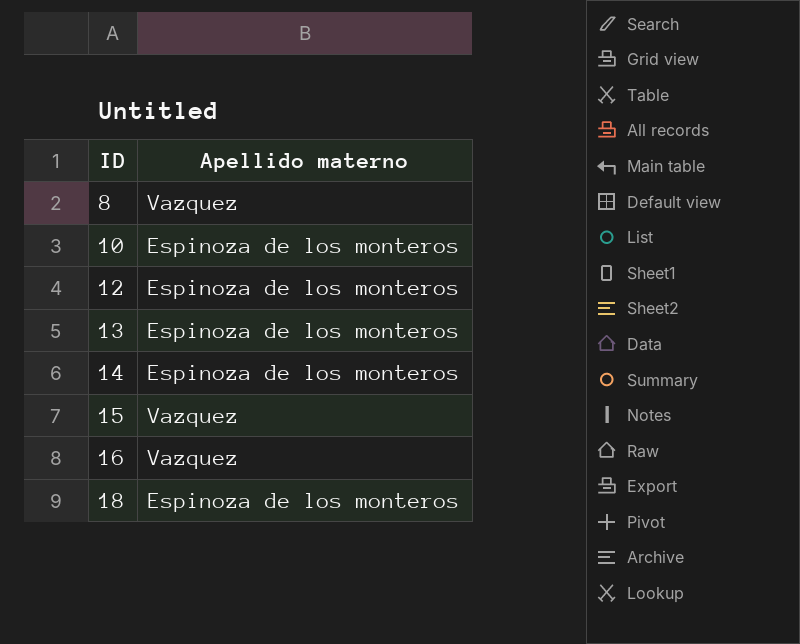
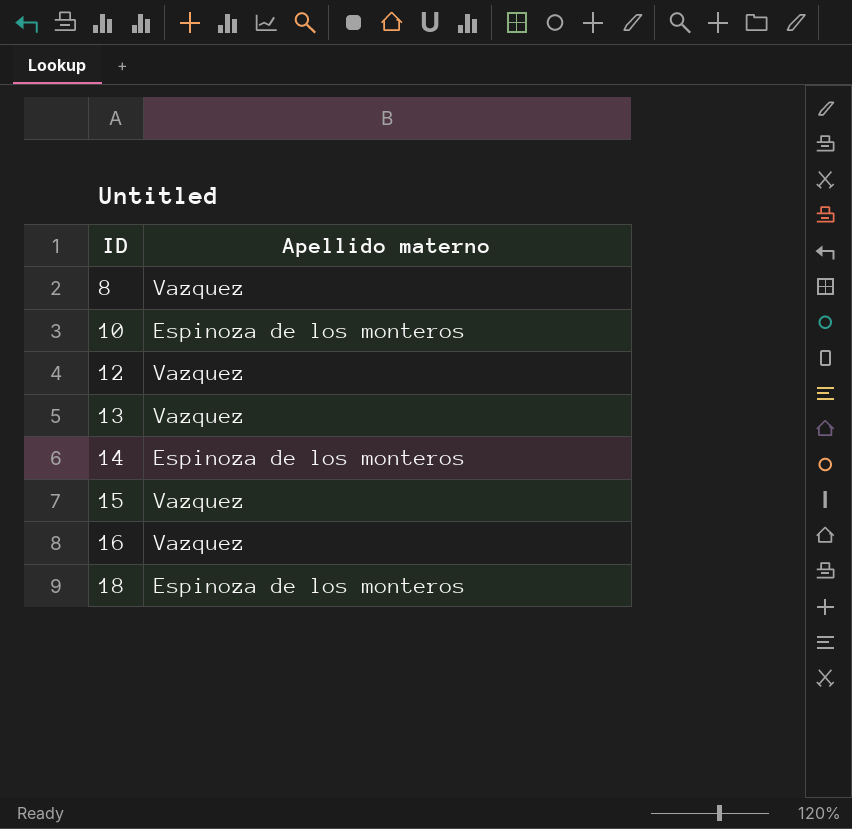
12 | Apellido materno: Espinoza de los monteros -> Vazquez
13 | Apellido materno: Espinoza de los monteros -> Vazquez

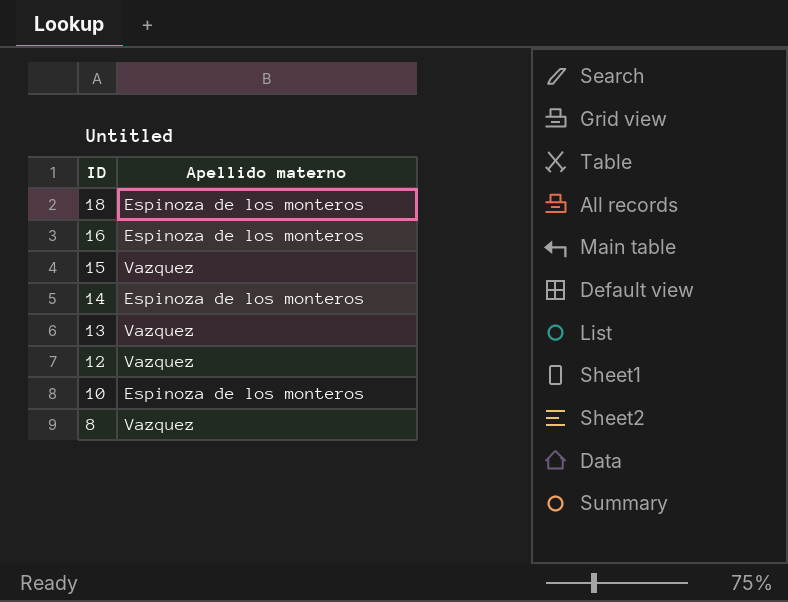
row order: ID ascending -> ID descending
16 | Apellido materno: Vazquez -> Espinoza de los monteros

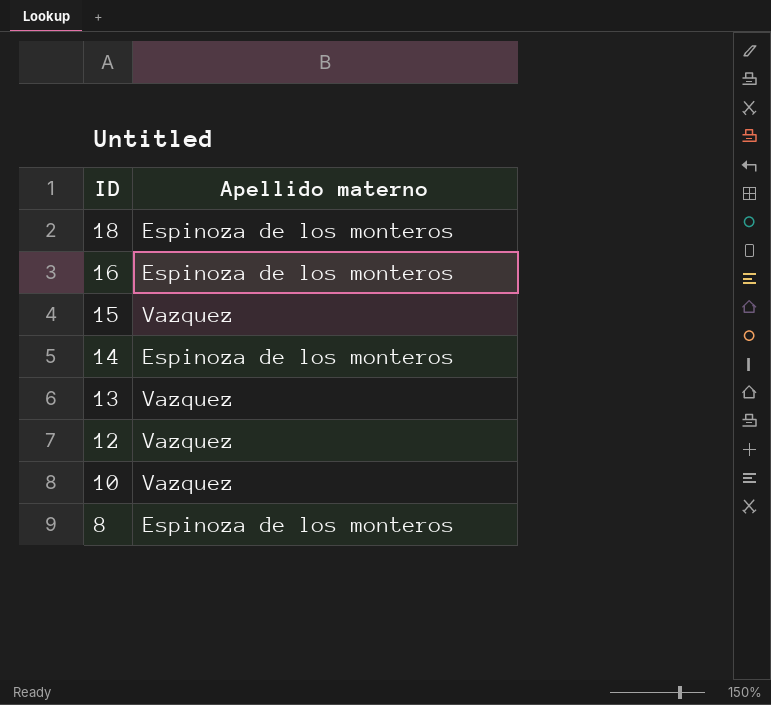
10 | Apellido materno: Espinoza de los monteros -> Vazquez
8 | Apellido materno: Vazquez -> Espinoza de los monteros

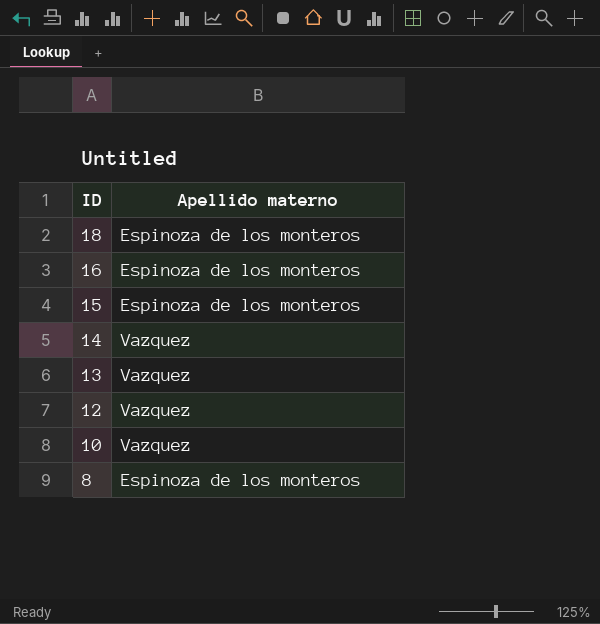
15 | Apellido materno: Vazquez -> Espinoza de los monteros
14 | Apellido materno: Espinoza de los monteros -> Vazquez

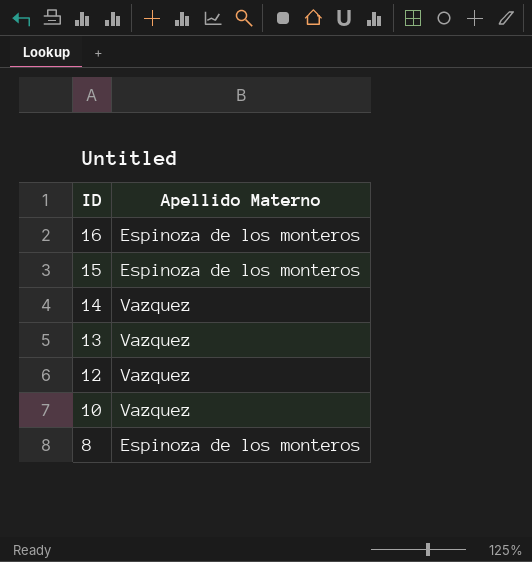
column name: Apellido materno -> Apellido Materno
row 18: Espinoza de los monteros -> none

